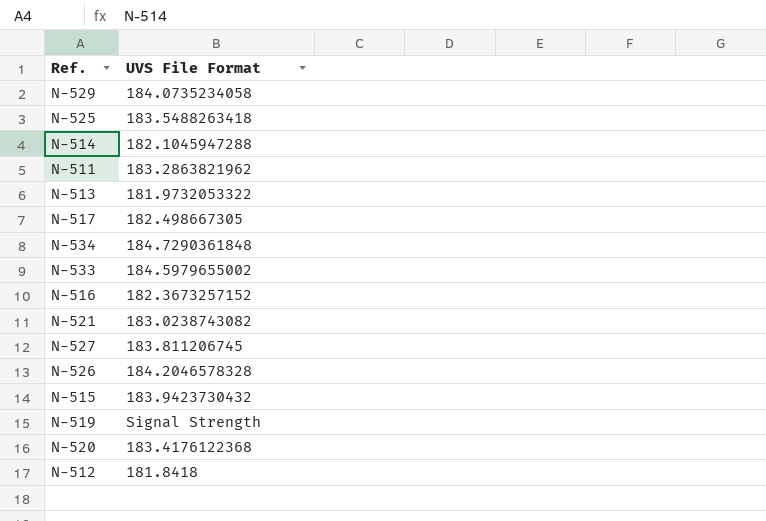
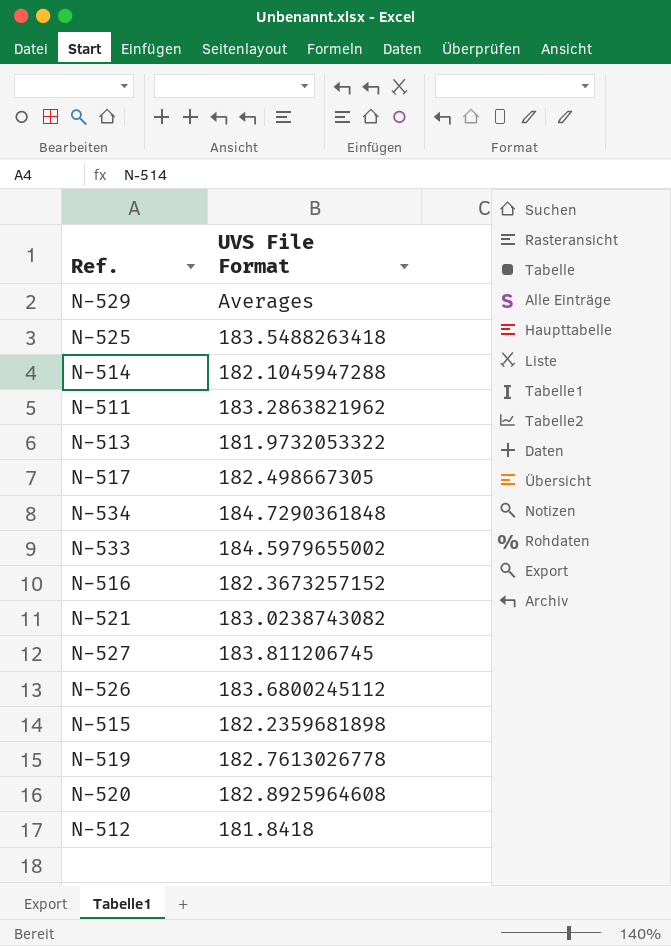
N-529 | UVS File Format: 184.0735234058 -> Averages
N-526 | UVS File Format: 184.2046578328 -> 183.6800245112
N-515 | UVS File Format: 183.9423730432 -> 182.2359681898
N-519 | UVS File Format: Signal Strength -> 182.7613026778
N-520 | UVS File Format: 183.4176122368 -> 182.8925964608

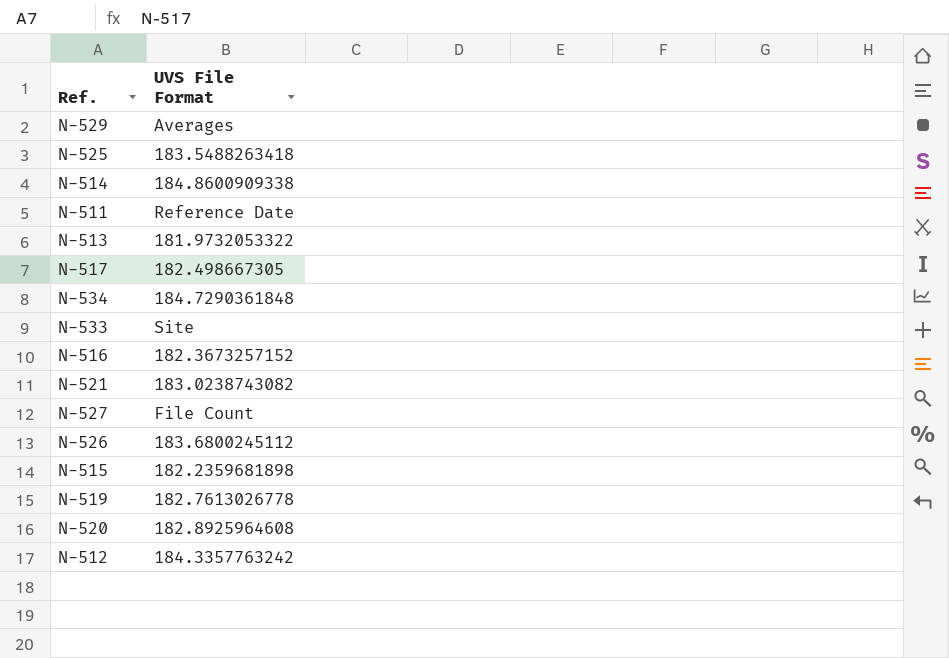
N-514 | UVS File Format: 182.1045947288 -> 184.8600909338
N-511 | UVS File Format: 183.2863821962 -> Reference Date
N-533 | UVS File Format: 184.5979655002 -> Site
N-527 | UVS File Format: 183.811206745 -> File Count
N-512 | UVS File Format: 181.8418 -> 184.3357763242

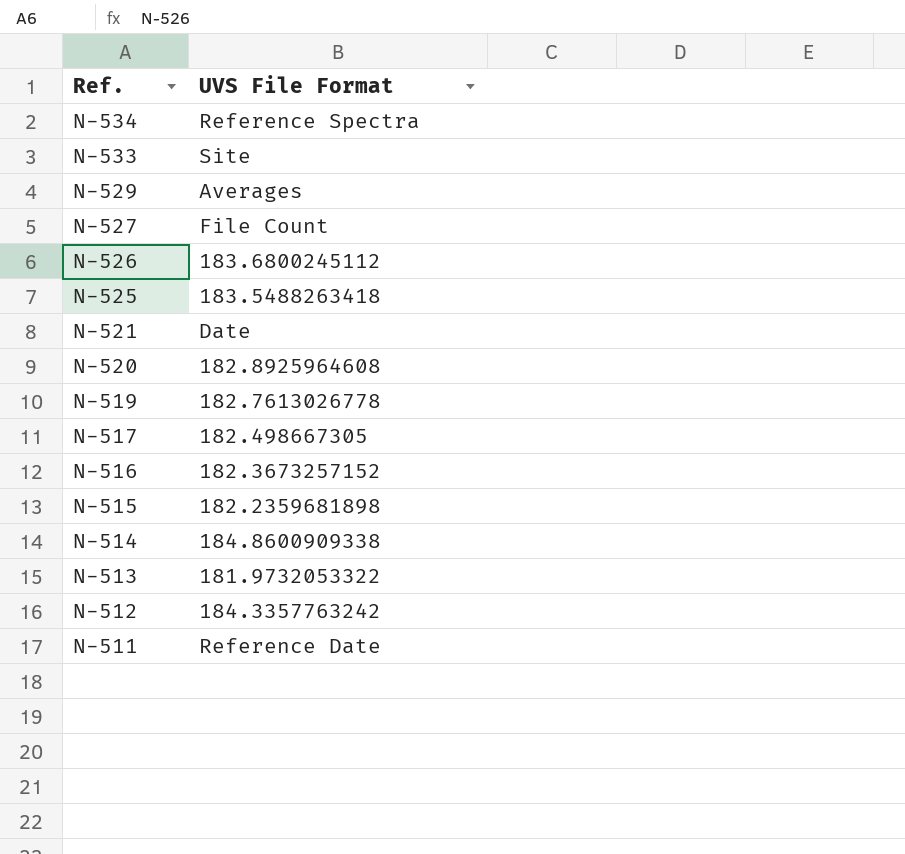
row order: none -> Ref. descending
N-534 | UVS File Format: 184.7290361848 -> Reference Spectra
N-521 | UVS File Format: 183.0238743082 -> Date

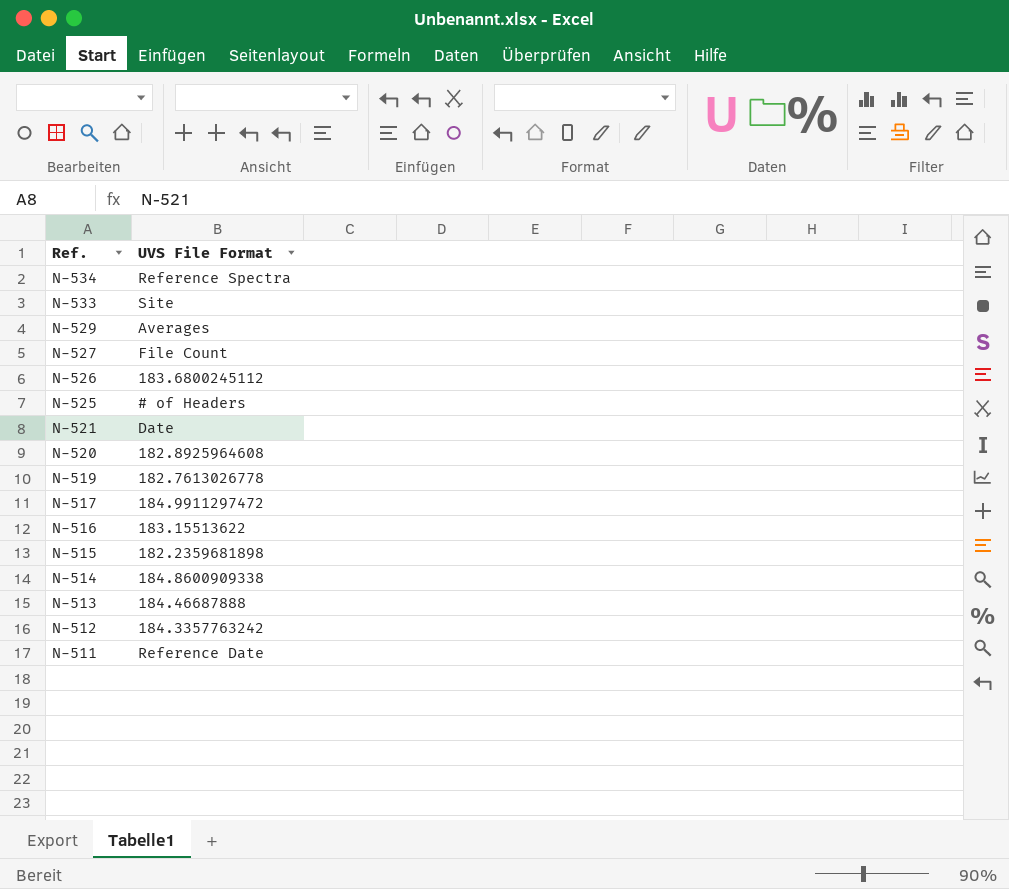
N-525 | UVS File Format: 183.5488263418 -> # of Headers
N-517 | UVS File Format: 182.498667305 -> 184.9911297472
N-516 | UVS File Format: 182.3673257152 -> 183.15513622
N-513 | UVS File Format: 181.9732053322 -> 184.46687888

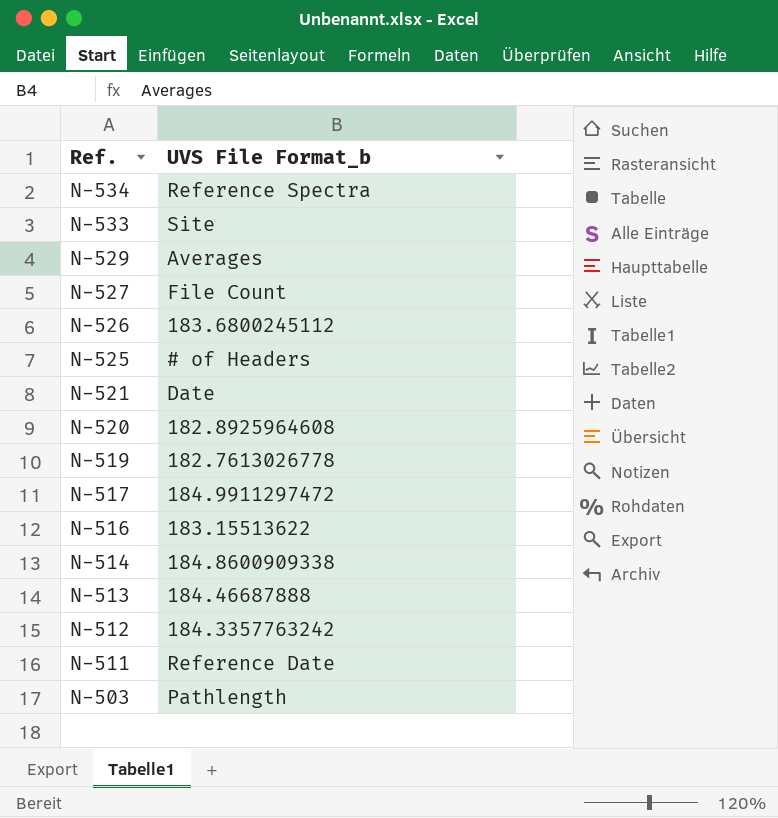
column name: UVS File Format -> UVS File Format_b
row N-515: 182.2359681898 -> none
row N-503: none -> Pathlength

